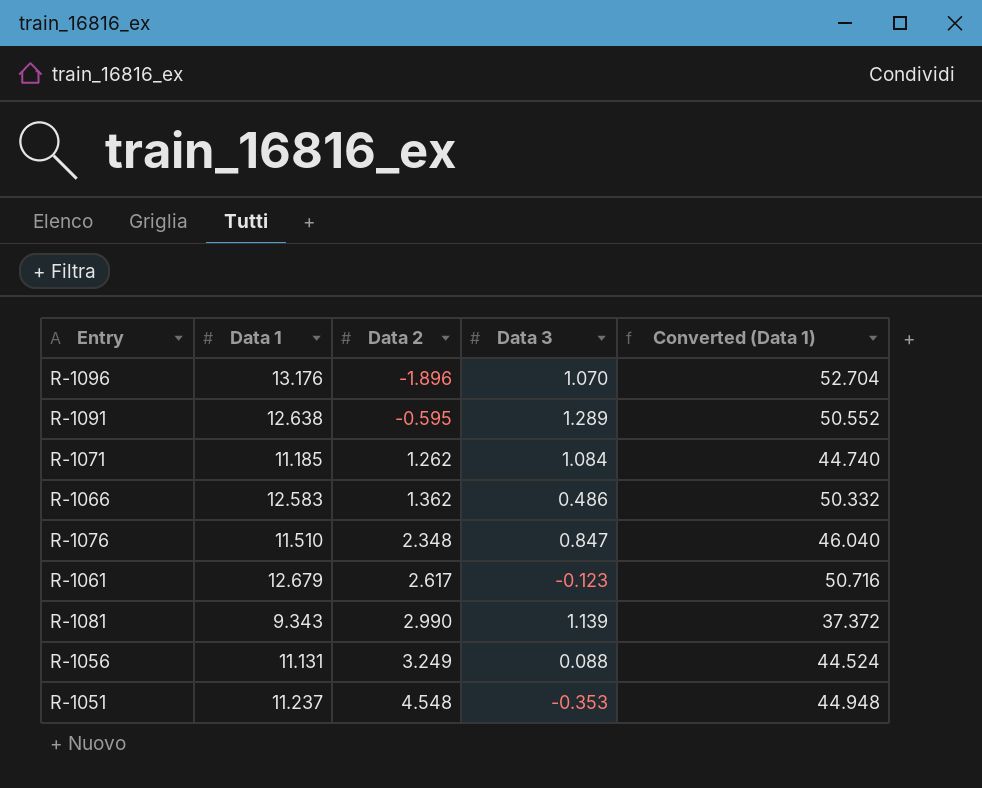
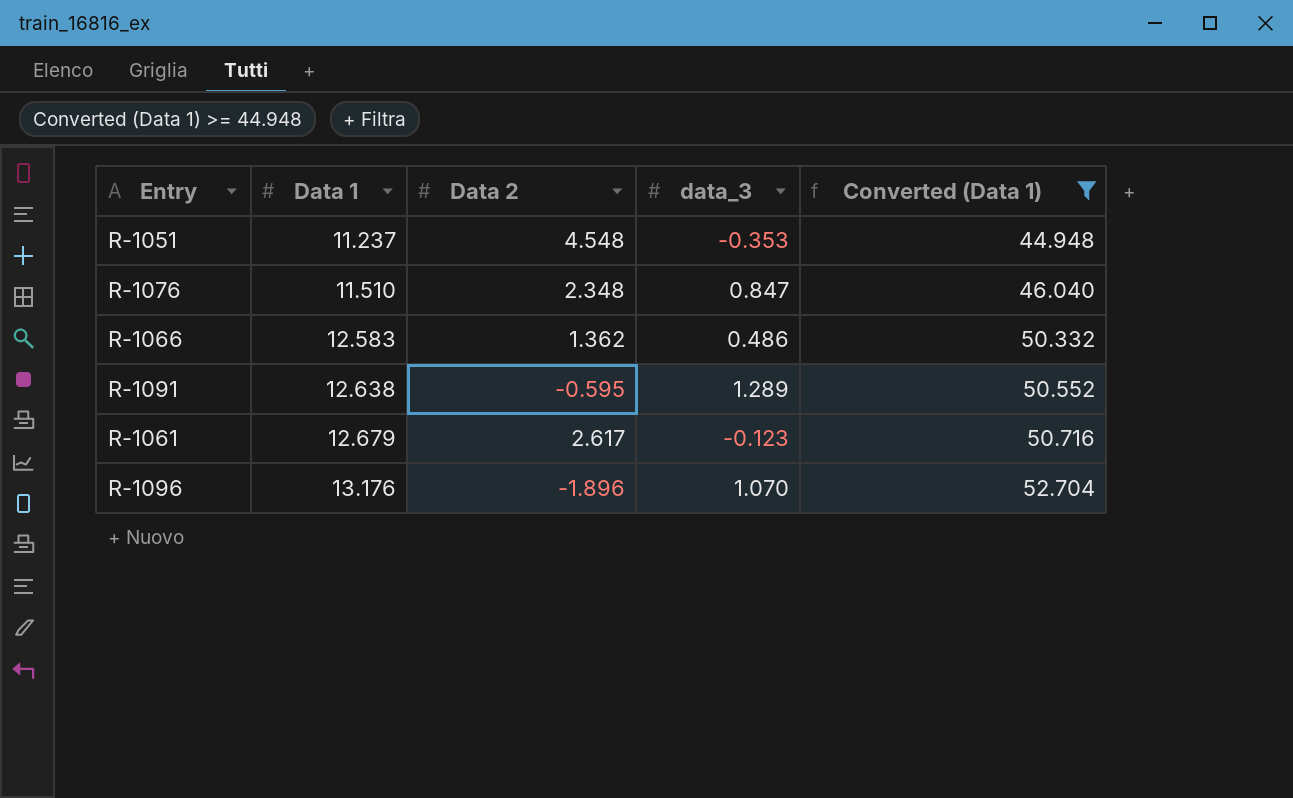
filter: none -> Converted (Data 1) >= 44.948
row order: Data 2 ascending -> Data 1 ascending
column name: Data 3 -> data_3

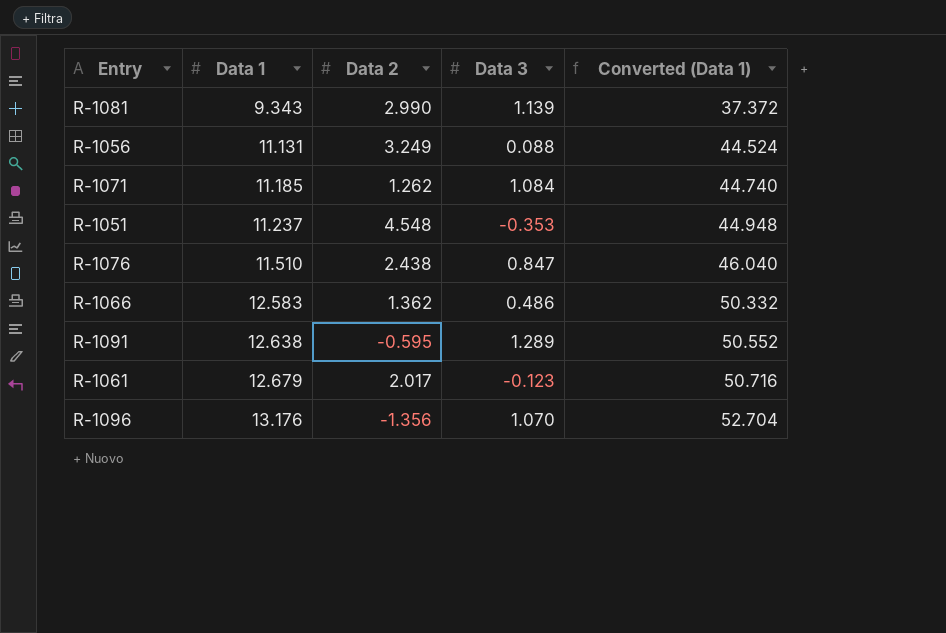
filter: Converted (Data 1) >= 44.948 -> none
column name: data_3 -> Data 3
R-1076 | Data 2: 2.348 -> 2.438
R-1061 | Data 2: 2.617 -> 2.017
R-1096 | Data 2: -1.896 -> -1.356

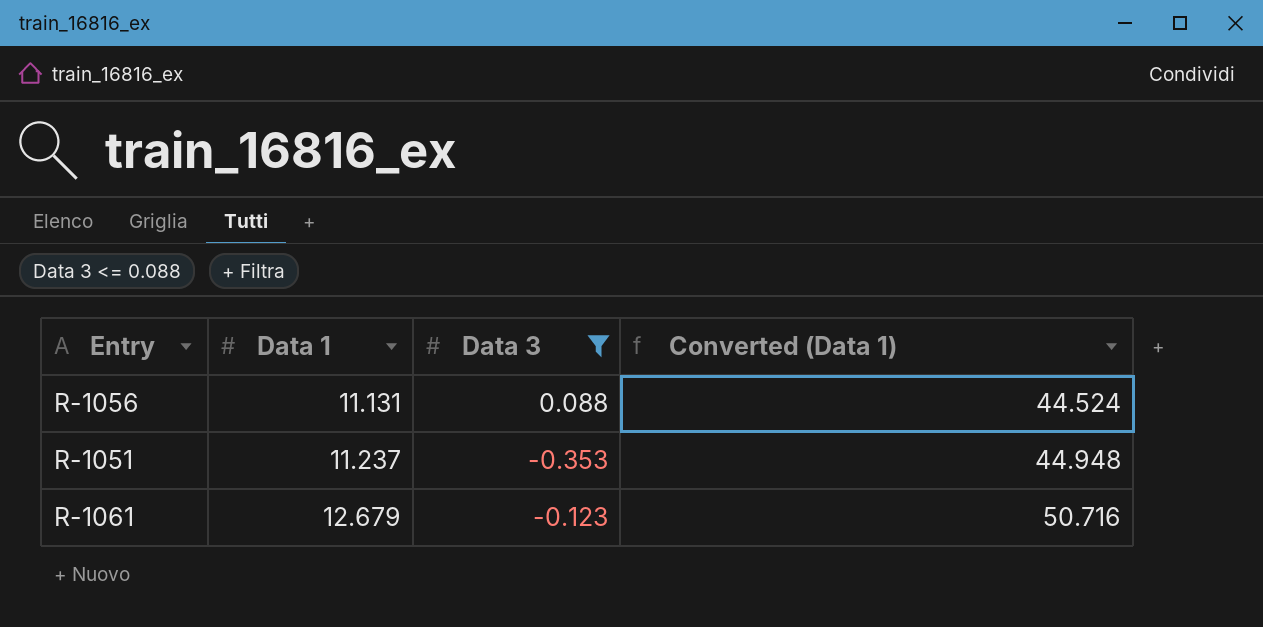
filter: none -> Data 3 <= 0.088
column Data 2 | position: 3 -> none

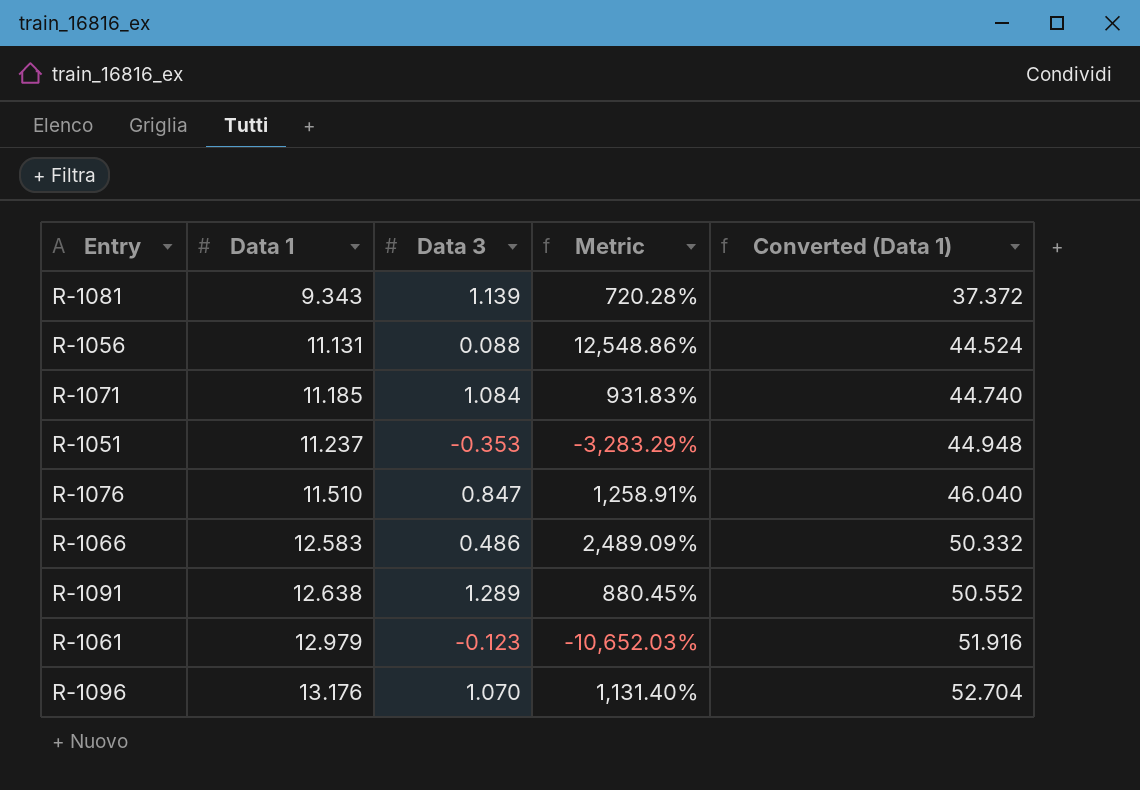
filter: Data 3 <= 0.088 -> none
column Metric | formula: none -> ([Data 1] - [Data 3]) / [Data 3]
R-1061 | Data 1: 12.679 -> 12.979
R-1061 | Converted (Data 1): 50.716 -> 51.916

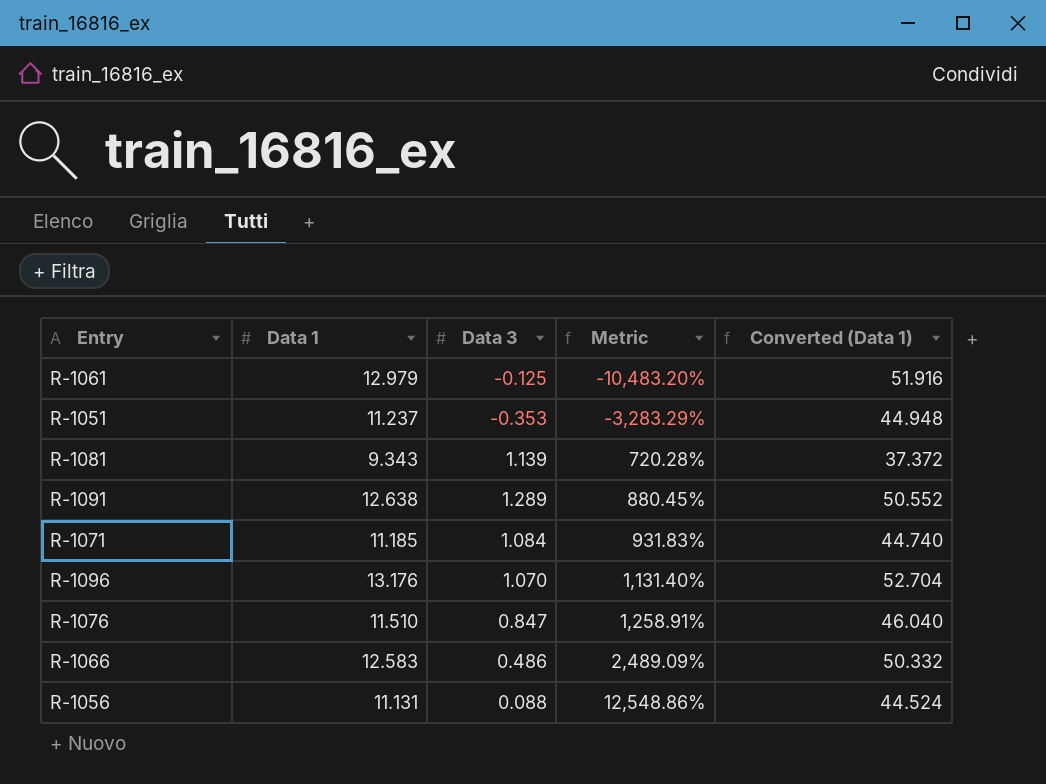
row order: Data 1 ascending -> Metric ascending
R-1061 | Data 3: -0.123 -> -0.125
R-1061 | Metric: -10,652.03% -> -10,483.20%

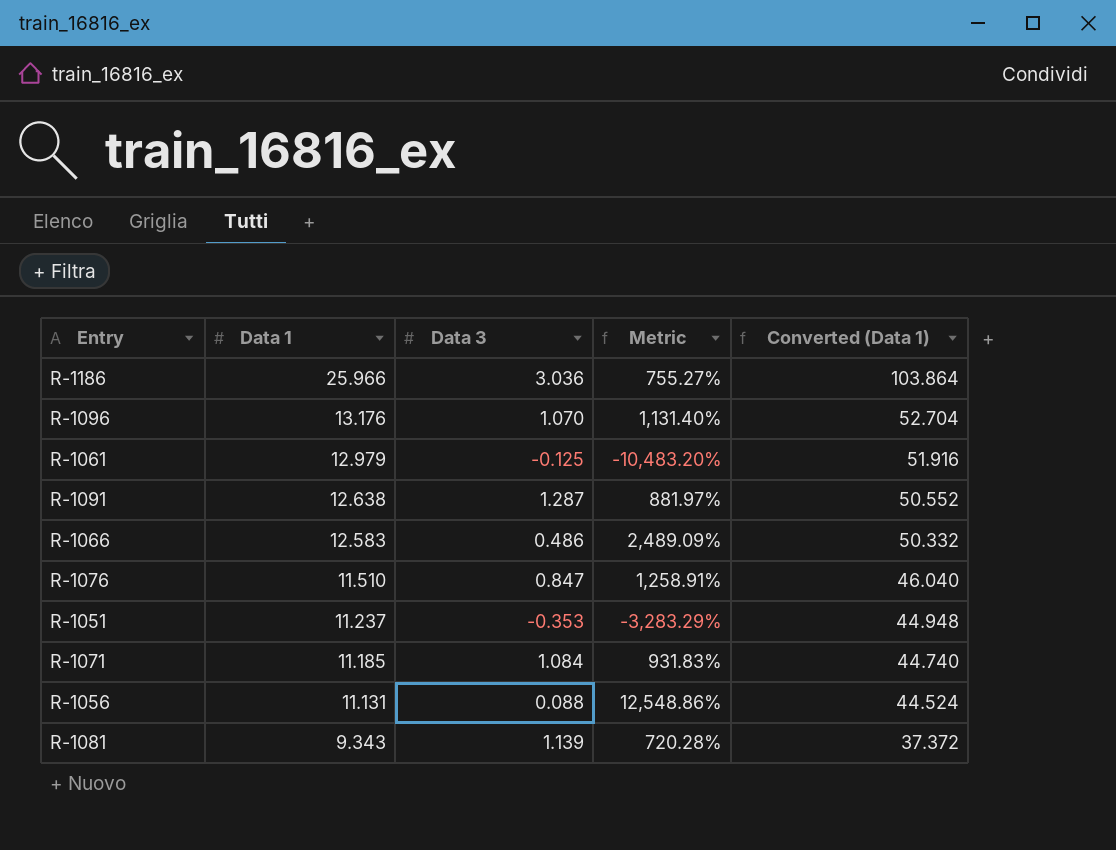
row order: Metric ascending -> Data 1 descending
row R-1186: none -> 25.966 | 3.036 | 755.27% | 103.864
R-1091 | Data 3: 1.289 -> 1.287
R-1091 | Metric: 880.45% -> 881.97%

